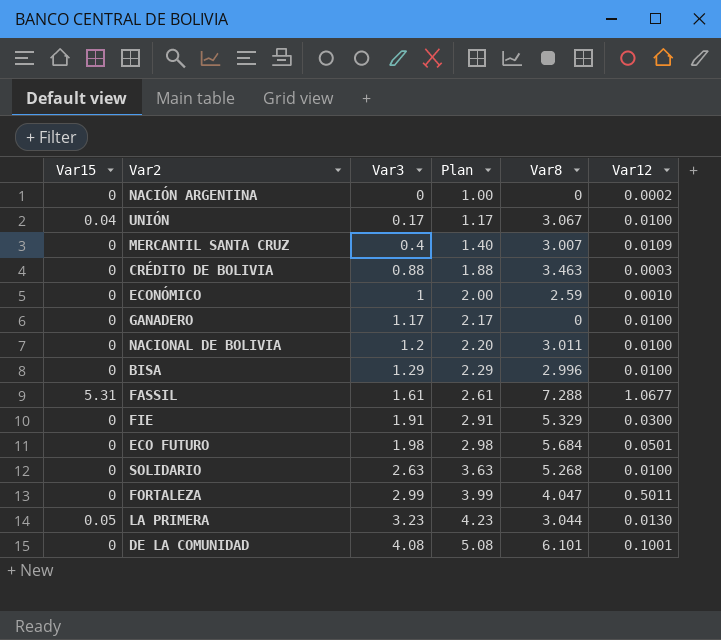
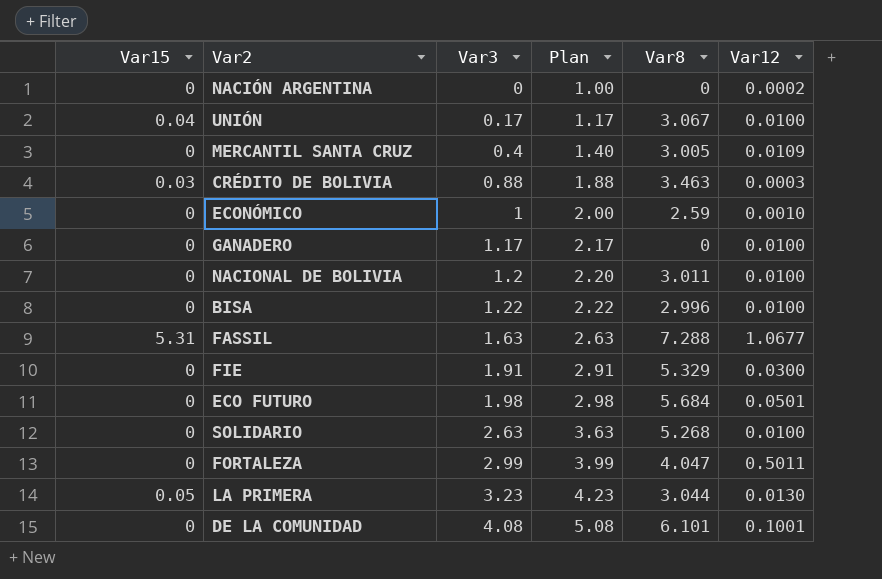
MERCANTIL SANTA CRUZ | Var8: 3.007 -> 3.005
CRÉDITO DE BOLIVIA | Var15: 0 -> 0.03
BISA | Var3: 1.29 -> 1.22
BISA | Plan: 2.29 -> 2.22
FASSIL | Var3: 1.61 -> 1.63
FASSIL | Plan: 2.61 -> 2.63

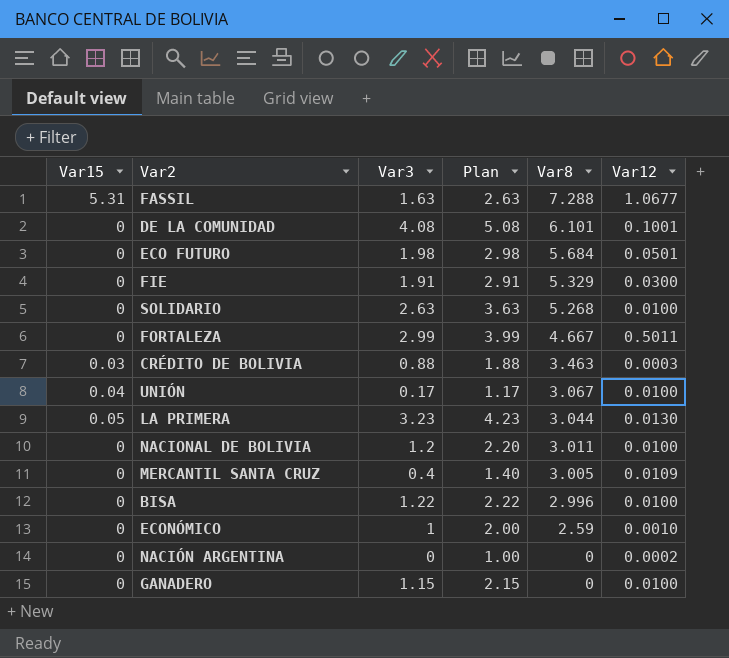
row order: Var3 ascending -> Var8 descending
FORTALEZA | Var8: 4.047 -> 4.667
GANADERO | Var3: 1.17 -> 1.15
GANADERO | Plan: 2.17 -> 2.15

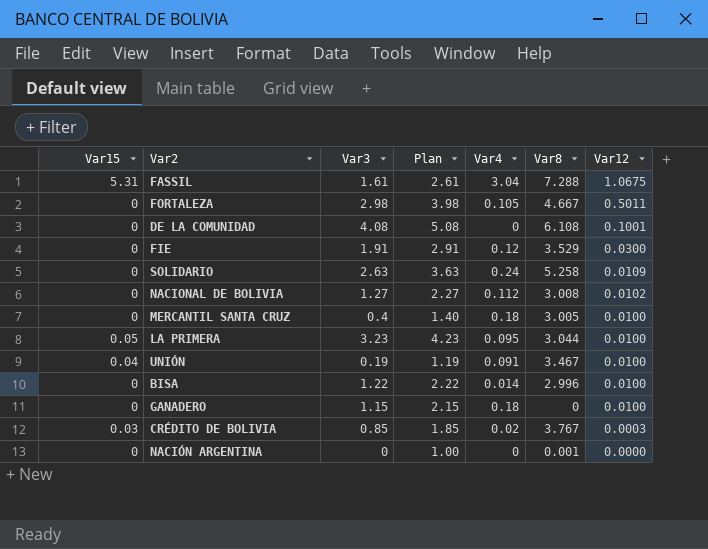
row order: Var8 descending -> Var12 descending
column Var4 | position: none -> 5
row ECO FUTURO: 0 | 1.98 | 2.98 | 5.684 | 0.0501 -> none
row ECONÓMICO: 0 | 1 | 2.00 | 2.59 | 0.0010 -> none
FASSIL | Var3: 1.63 -> 1.61
FASSIL | Plan: 2.63 -> 2.61
FASSIL | Var12: 1.0677 -> 1.0675
FORTALEZA | Var3: 2.99 -> 2.98
FORTALEZA | Plan: 3.99 -> 3.98
DE LA COMUNIDAD | Var8: 6.101 -> 6.108
FIE | Var8: 5.329 -> 3.529
SOLIDARIO | Var8: 5.268 -> 5.258
SOLIDARIO | Var12: 0.0100 -> 0.0109
NACIONAL DE BOLIVIA | Var3: 1.2 -> 1.27
NACIONAL DE BOLIVIA | Plan: 2.20 -> 2.27
NACIONAL DE BOLIVIA | Var8: 3.011 -> 3.008
NACIONAL DE BOLIVIA | Var12: 0.0100 -> 0.0102
MERCANTIL SANTA CRUZ | Var12: 0.0109 -> 0.0100
LA PRIMERA | Var12: 0.0130 -> 0.0100
UNIÓN | Var3: 0.17 -> 0.19
UNIÓN | Plan: 1.17 -> 1.19
UNIÓN | Var8: 3.067 -> 3.467
CRÉDITO DE BOLIVIA | Var3: 0.88 -> 0.85
CRÉDITO DE BOLIVIA | Plan: 1.88 -> 1.85
CRÉDITO DE BOLIVIA | Var8: 3.463 -> 3.767
NACIÓN ARGENTINA | Var8: 0 -> 0.001
NACIÓN ARGENTINA | Var12: 0.0002 -> 0.0000

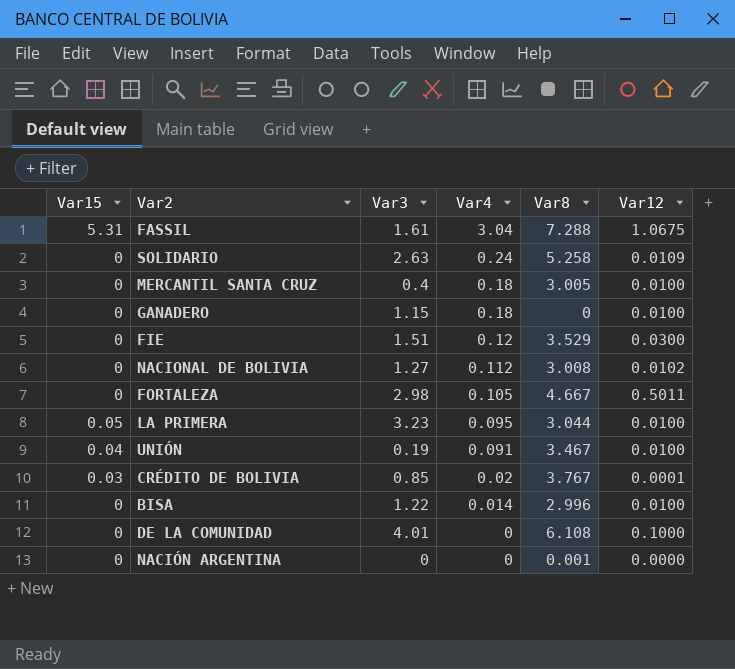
row order: Var12 descending -> Var4 descending
column Plan | formula: [Var3] + 1 -> none
FIE | Var3: 1.91 -> 1.51
CRÉDITO DE BOLIVIA | Var12: 0.0003 -> 0.0001
DE LA COMUNIDAD | Var3: 4.08 -> 4.01
DE LA COMUNIDAD | Var12: 0.1001 -> 0.1000

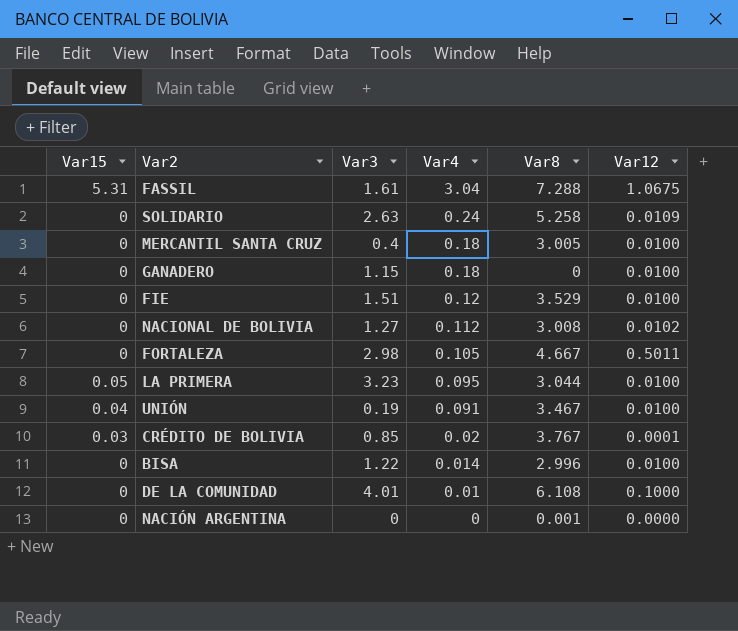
FIE | Var12: 0.0300 -> 0.0100
DE LA COMUNIDAD | Var4: 0 -> 0.01

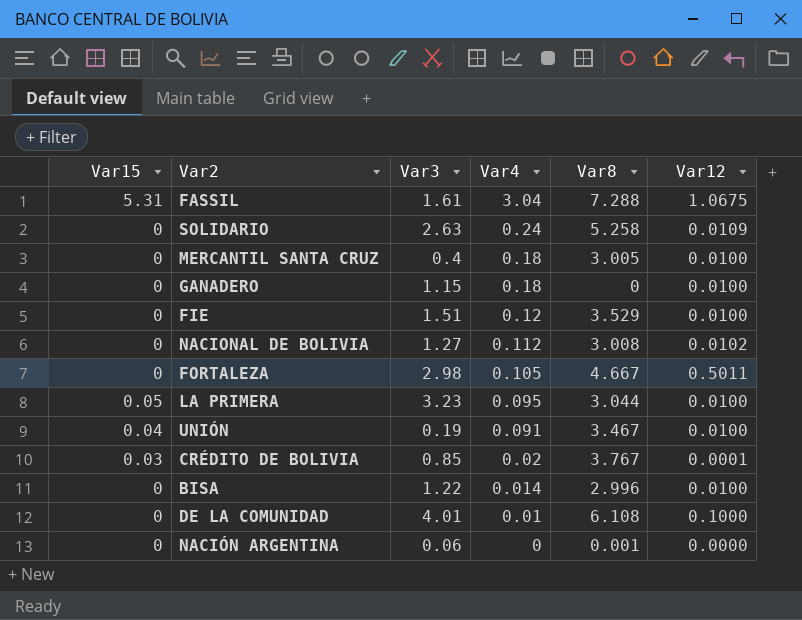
NACIÓN ARGENTINA | Var3: 0 -> 0.06

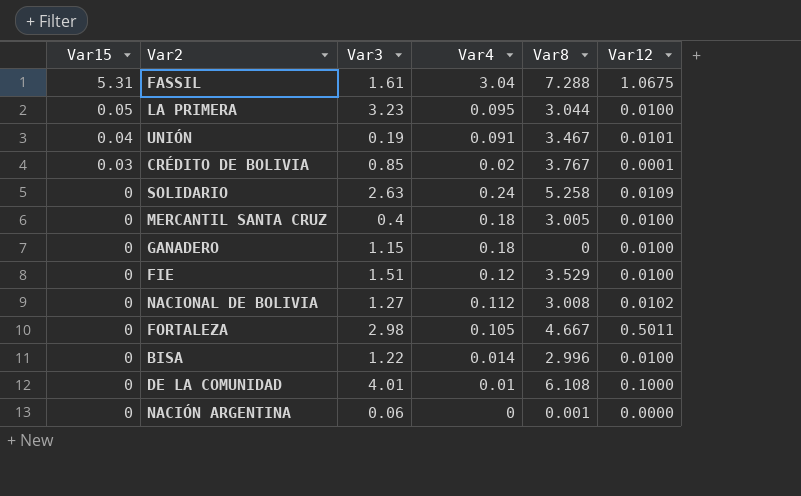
row order: Var4 descending -> Var15 descending
UNIÓN | Var12: 0.0100 -> 0.0101

